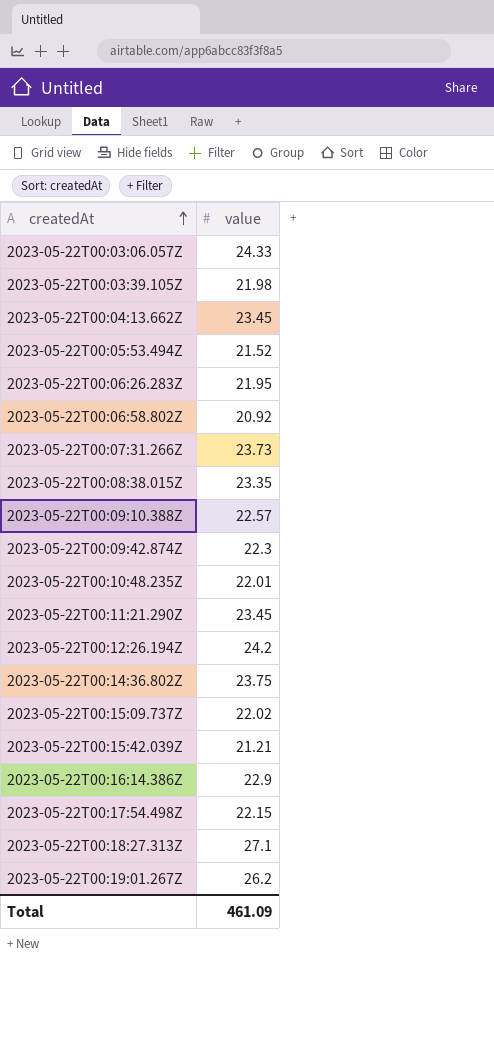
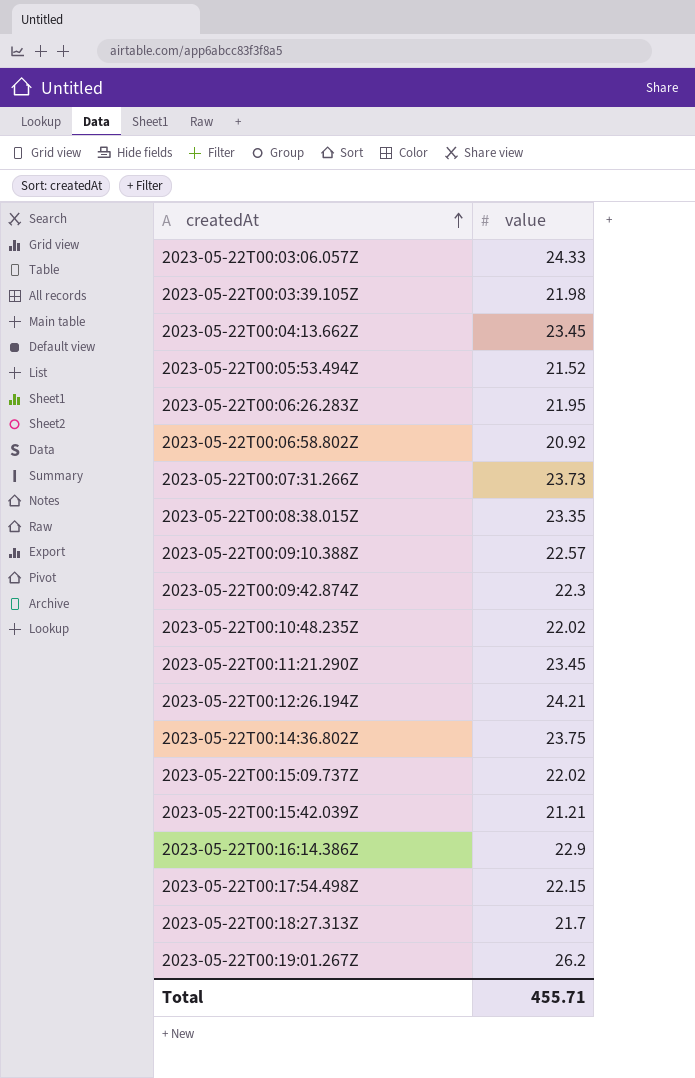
2023-05-22T00:10:48.235Z | value: 22.01 -> 22.02
2023-05-22T00:12:26.194Z | value: 24.2 -> 24.21
2023-05-22T00:18:27.313Z | value: 27.1 -> 21.7
Total | value: 461.09 -> 455.71

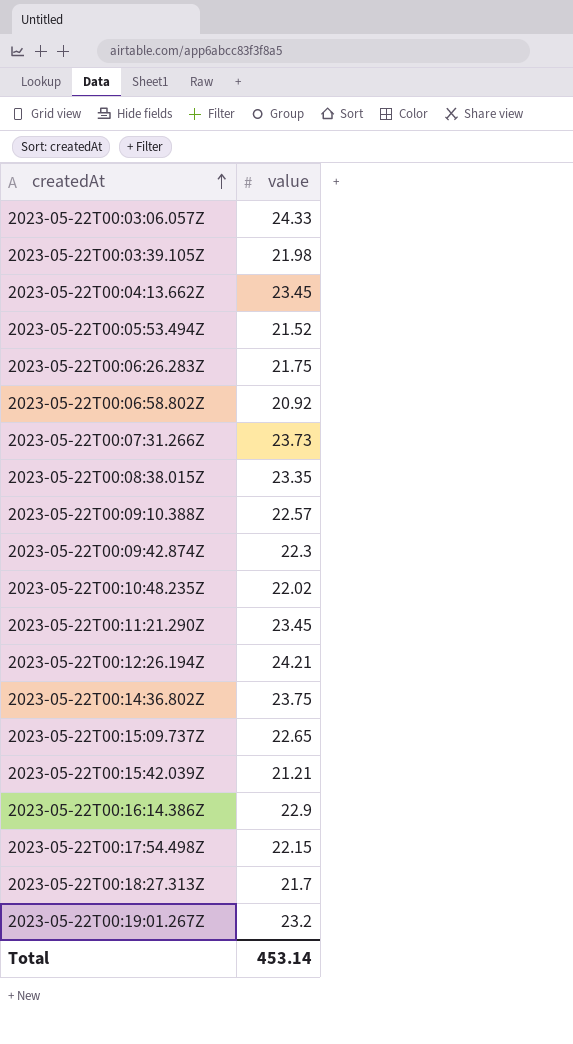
2023-05-22T00:06:26.283Z | value: 21.95 -> 21.75
2023-05-22T00:15:09.737Z | value: 22.02 -> 22.65
2023-05-22T00:19:01.267Z | value: 26.2 -> 23.2
Total | value: 455.71 -> 453.14

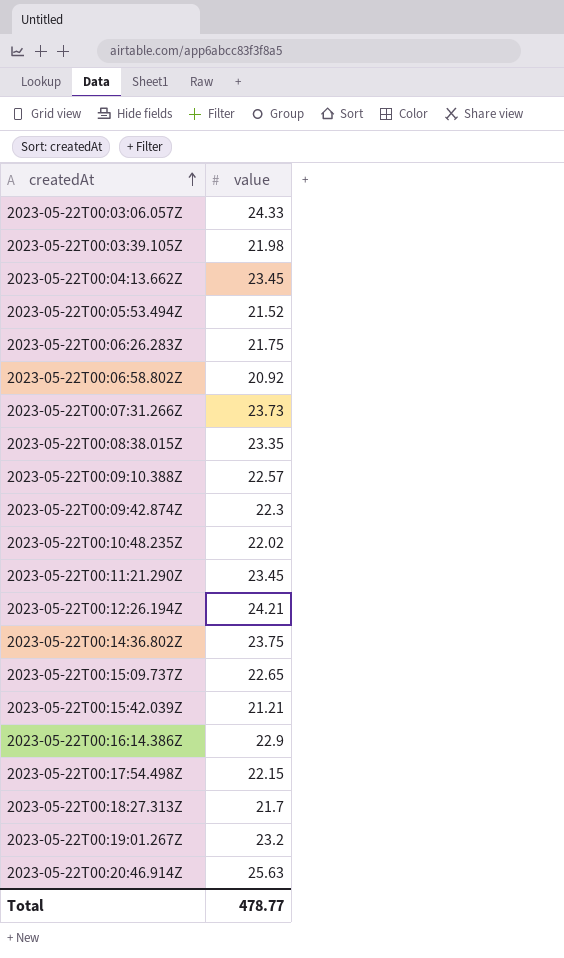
row 2023-05-22T00:20:46.914Z: none -> 25.63
Total | value: 453.14 -> 478.77

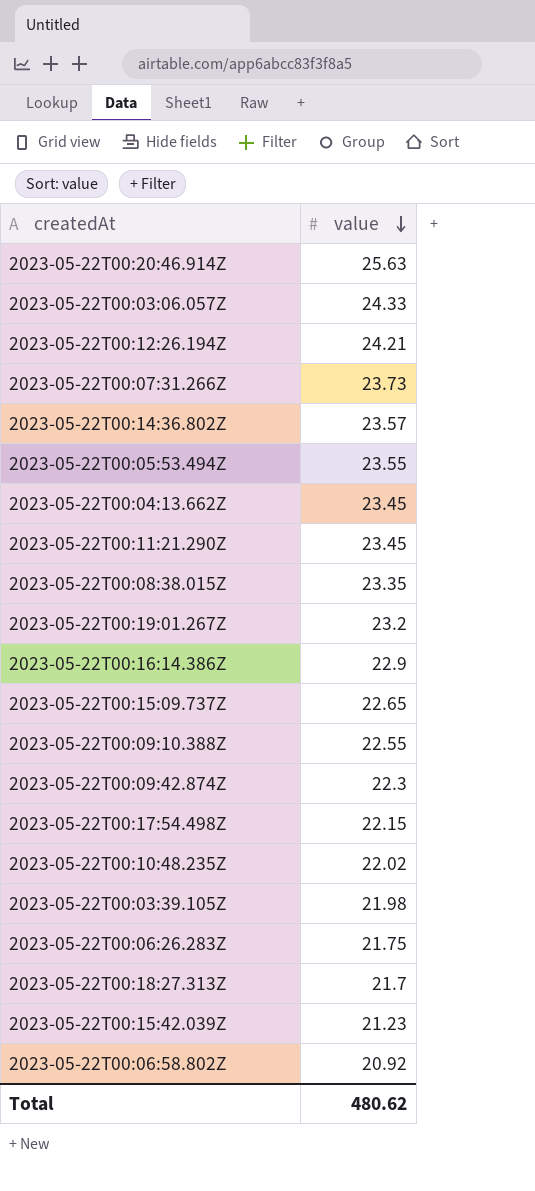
row order: createdAt ascending -> value descending
2023-05-22T00:14:36.802Z | value: 23.75 -> 23.57
2023-05-22T00:05:53.494Z | value: 21.52 -> 23.55
2023-05-22T00:09:10.388Z | value: 22.57 -> 22.55
2023-05-22T00:15:42.039Z | value: 21.21 -> 21.23
Total | value: 478.77 -> 480.62

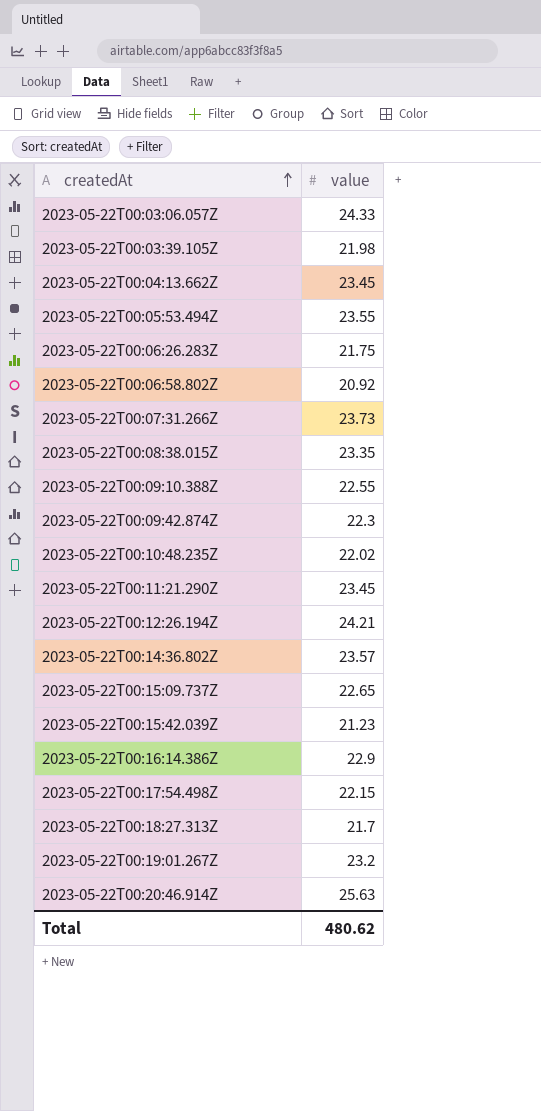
row order: value descending -> createdAt ascending

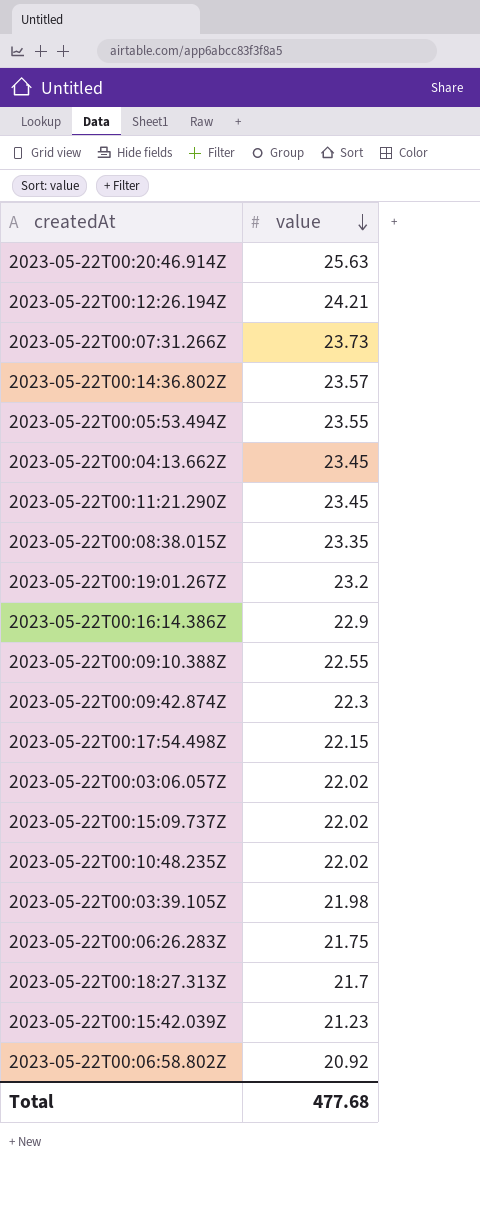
row order: createdAt ascending -> value descending
2023-05-22T00:03:06.057Z | value: 24.33 -> 22.02
2023-05-22T00:15:09.737Z | value: 22.65 -> 22.02
Total | value: 480.62 -> 477.68

